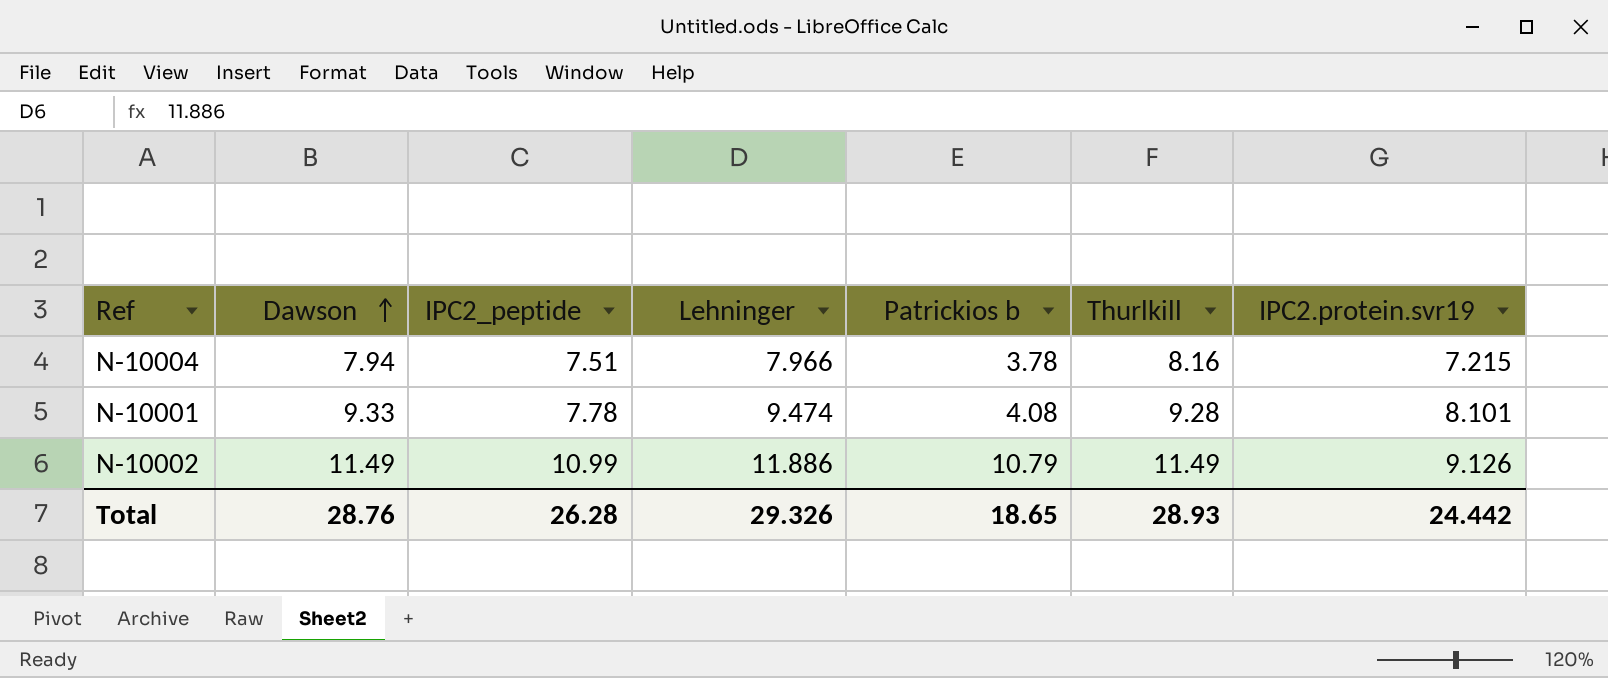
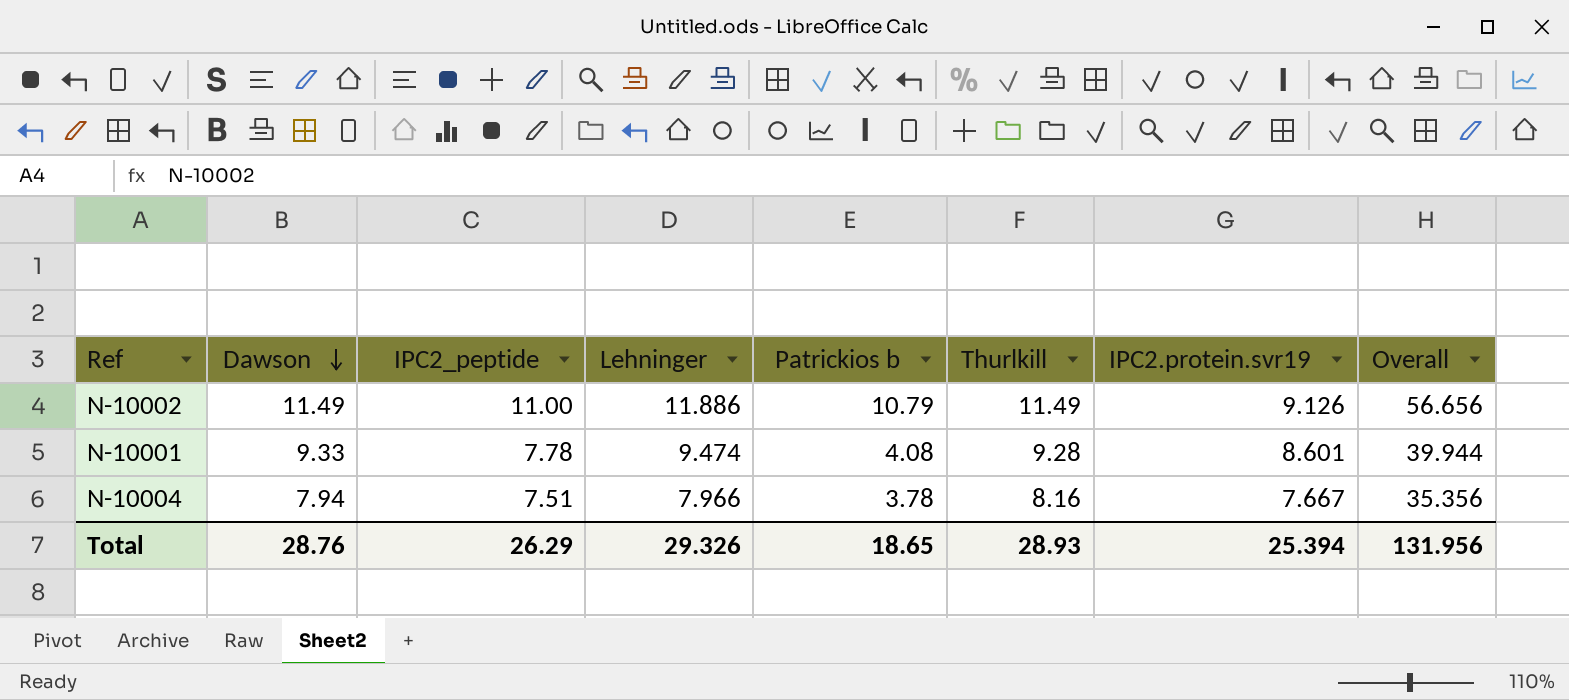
row order: Dawson ascending -> Dawson descending
column Overall | formula: none -> [Dawson] + [IPC2_peptide] + [Lehninger] + [Patrickios b] + [Thurlkill]
N-10002 | IPC2_peptide: 10.99 -> 11.00
N-10001 | IPC2.protein.svr19: 8.101 -> 8.601
N-10004 | IPC2.protein.svr19: 7.215 -> 7.667
Total | IPC2_peptide: 26.28 -> 26.29
Total | IPC2.protein.svr19: 24.442 -> 25.394

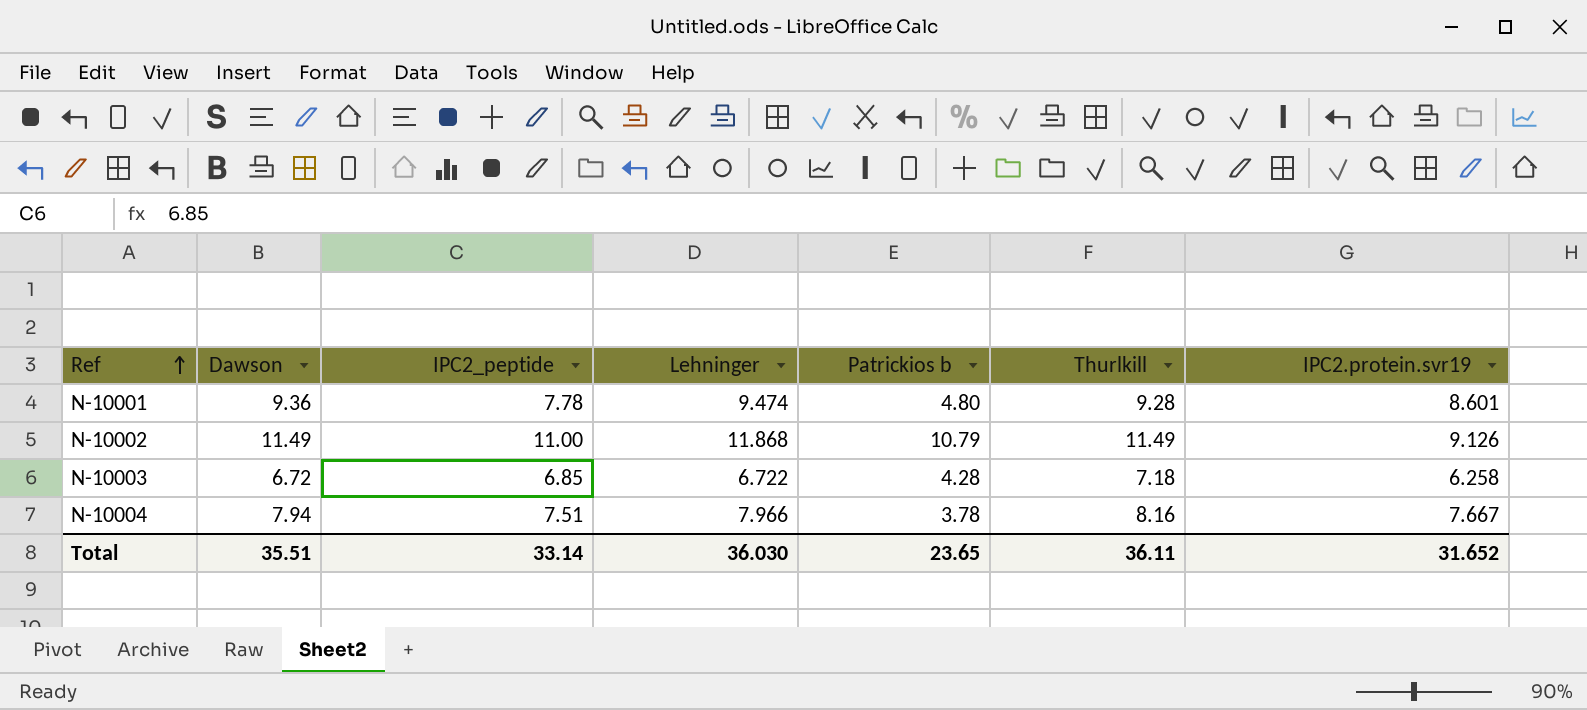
row order: Dawson descending -> Ref ascending
column Overall | formula: [Dawson] + [IPC2_peptide] + [Lehninger] + [Patrickios b] + [Thurlkill] -> none
N-10001 | Dawson: 9.33 -> 9.36
N-10001 | Patrickios b: 4.08 -> 4.80
N-10002 | Lehninger: 11.886 -> 11.868
row N-10003: none -> 6.72 | 6.85 | 6.722 | 4.28 | 7.18 | 6.258
Total | Dawson: 28.76 -> 35.51
Total | IPC2_peptide: 26.29 -> 33.14
Total | Lehninger: 29.326 -> 36.030
Total | Patrickios b: 18.65 -> 23.65
Total | Thurlkill: 28.93 -> 36.11
Total | IPC2.protein.svr19: 25.394 -> 31.652

